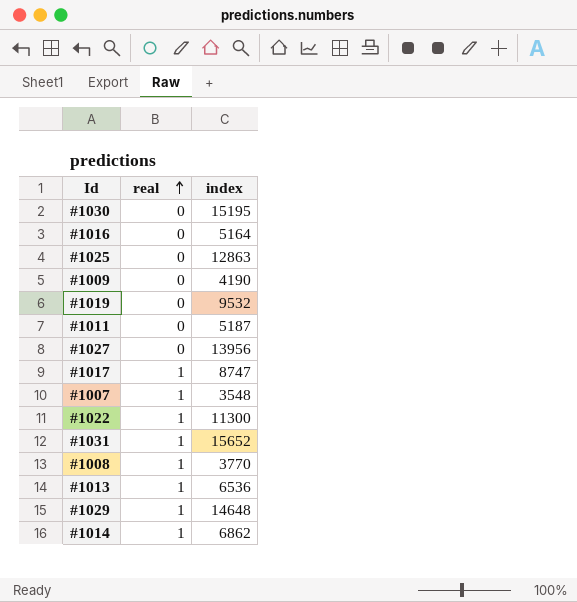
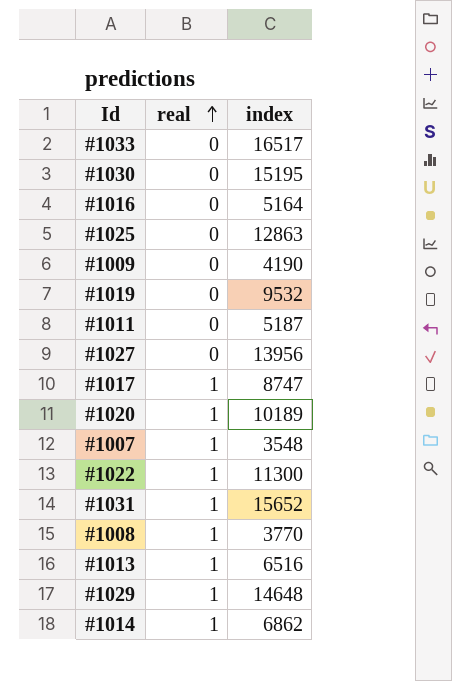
row #1033: none -> 0 | 16517
row #1020: none -> 1 | 10189
#1013 | index: 6536 -> 6516

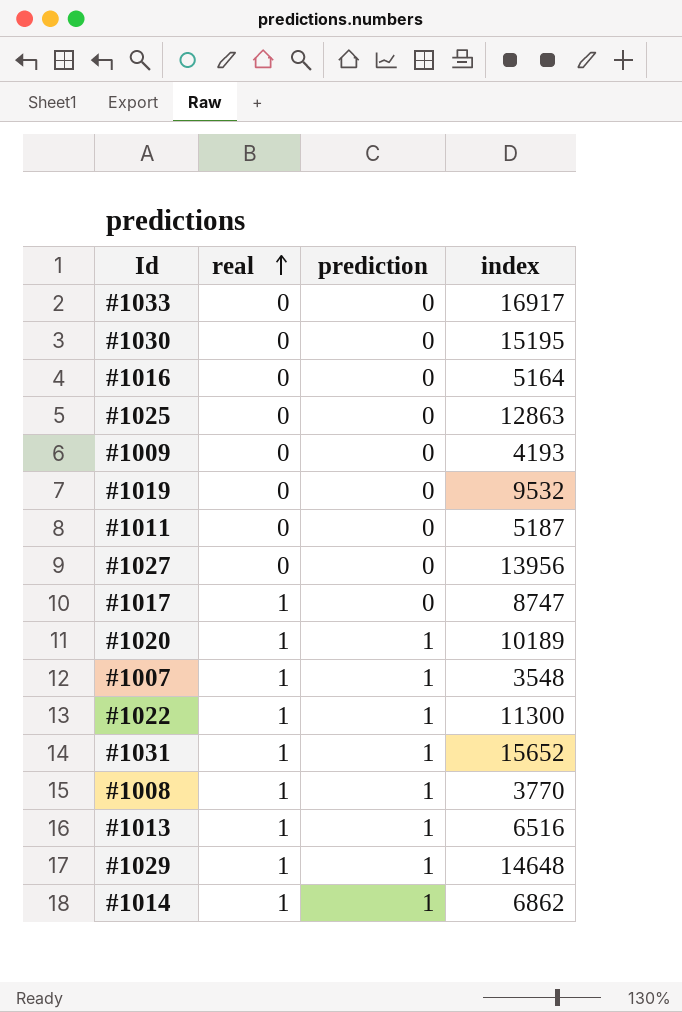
column prediction | position: none -> 3
#1033 | index: 16517 -> 16917
#1009 | index: 4190 -> 4193

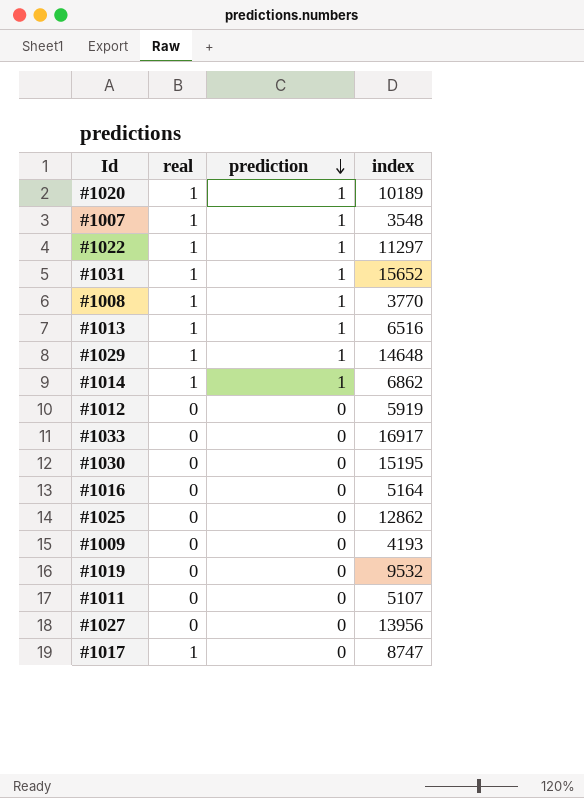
row order: real ascending -> prediction descending
#1022 | index: 11300 -> 11297
row #1012: none -> 0 | 0 | 5919
#1025 | index: 12863 -> 12862
#1011 | index: 5187 -> 5107

